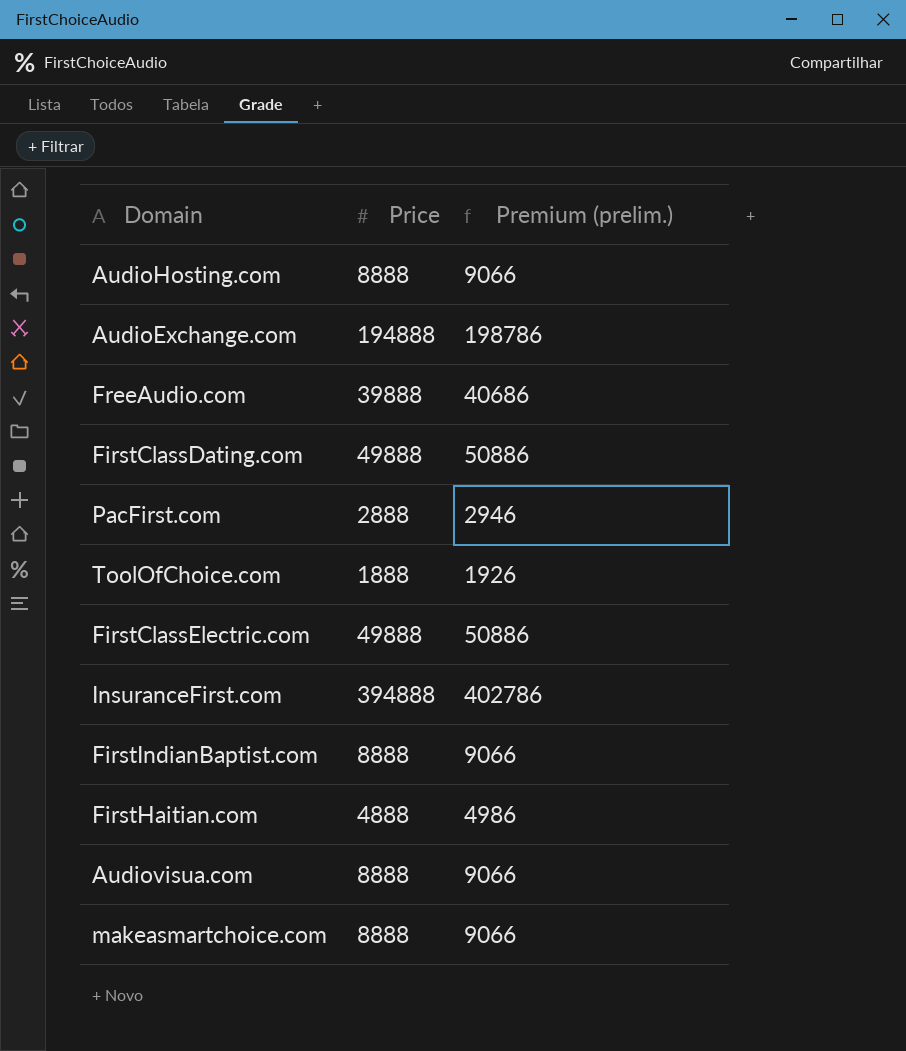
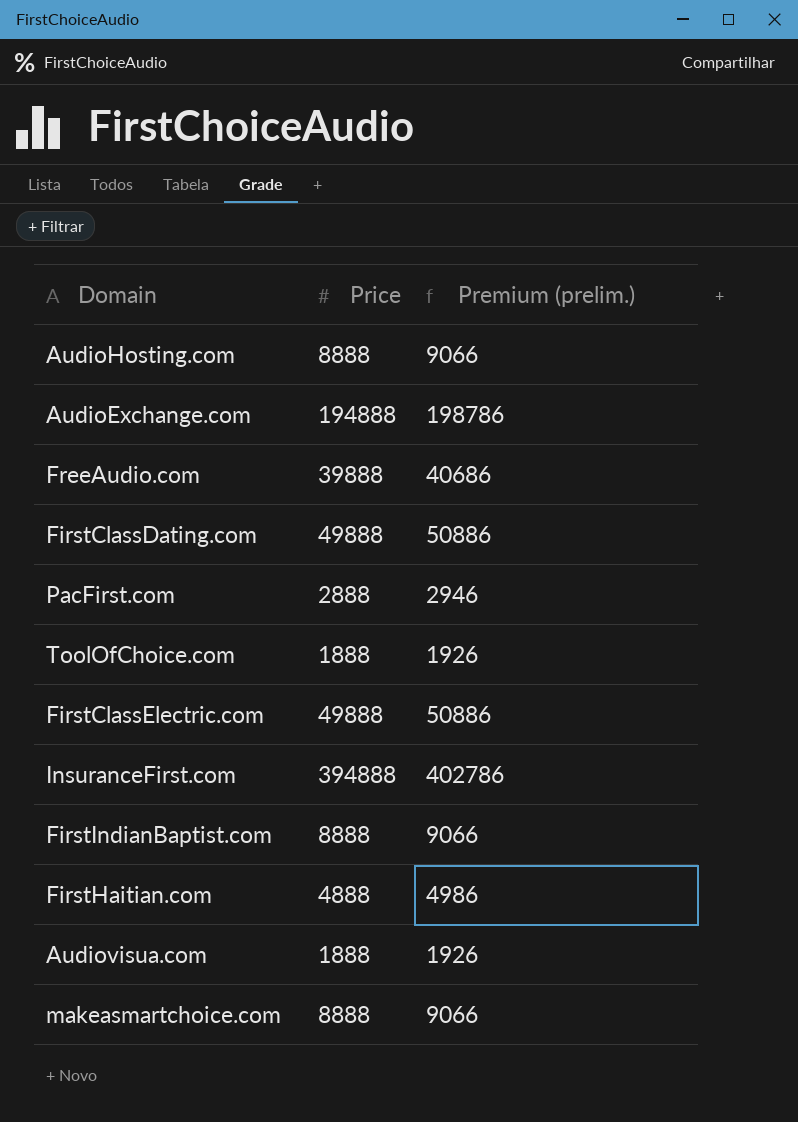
Audiovisua.com | Price: 8888 -> 1888
Audiovisua.com | Premium (prelim.): 9066 -> 1926

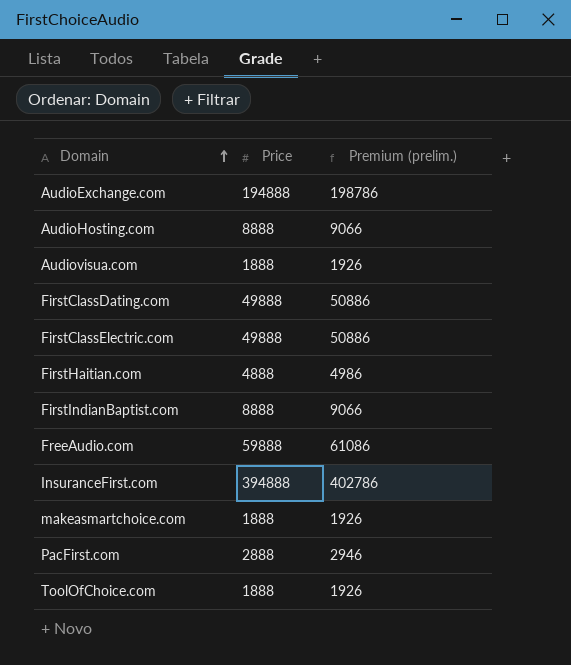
row order: none -> Domain ascending
FreeAudio.com | Price: 39888 -> 59888
FreeAudio.com | Premium (prelim.): 40686 -> 61086
makeasmartchoice.com | Price: 8888 -> 1888
makeasmartchoice.com | Premium (prelim.): 9066 -> 1926

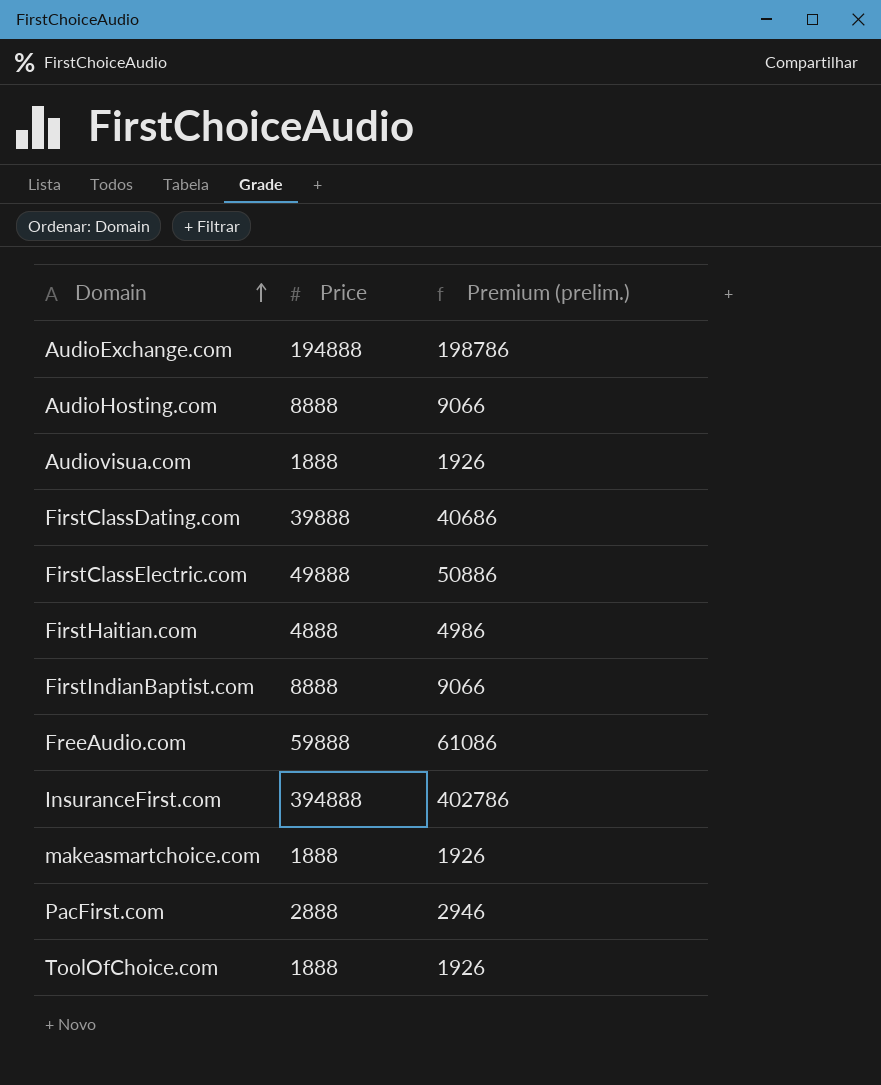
FirstClassDating.com | Price: 49888 -> 39888
FirstClassDating.com | Premium (prelim.): 50886 -> 40686

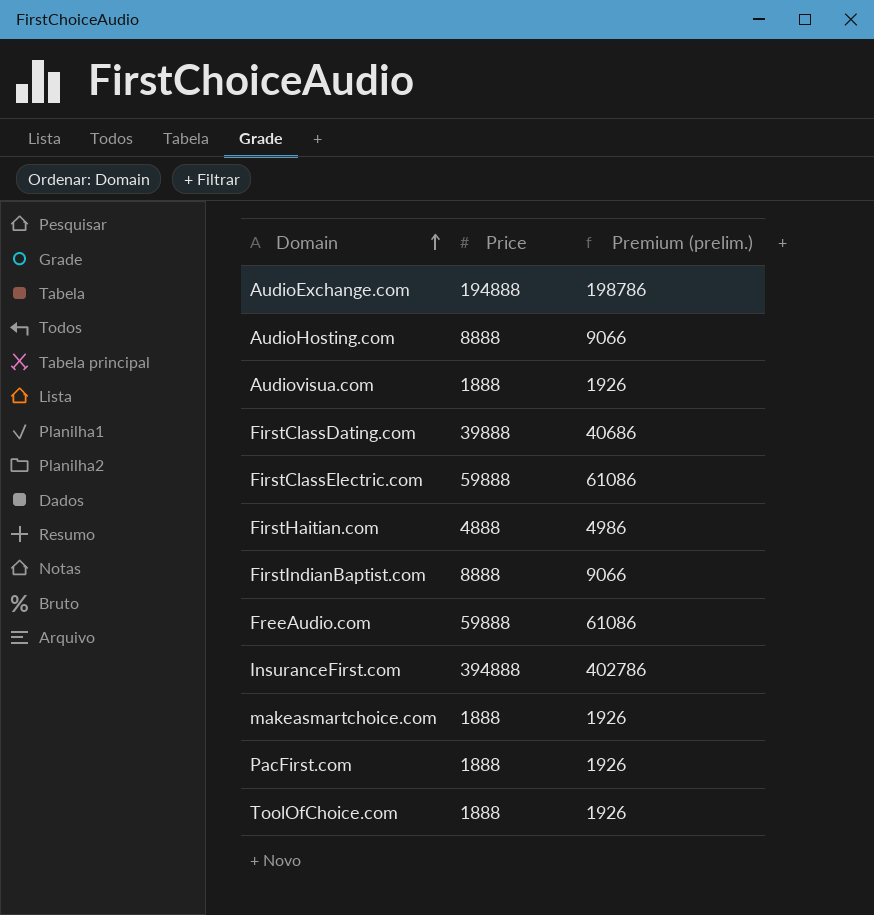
FirstClassElectric.com | Price: 49888 -> 59888
FirstClassElectric.com | Premium (prelim.): 50886 -> 61086
PacFirst.com | Price: 2888 -> 1888
PacFirst.com | Premium (prelim.): 2946 -> 1926

